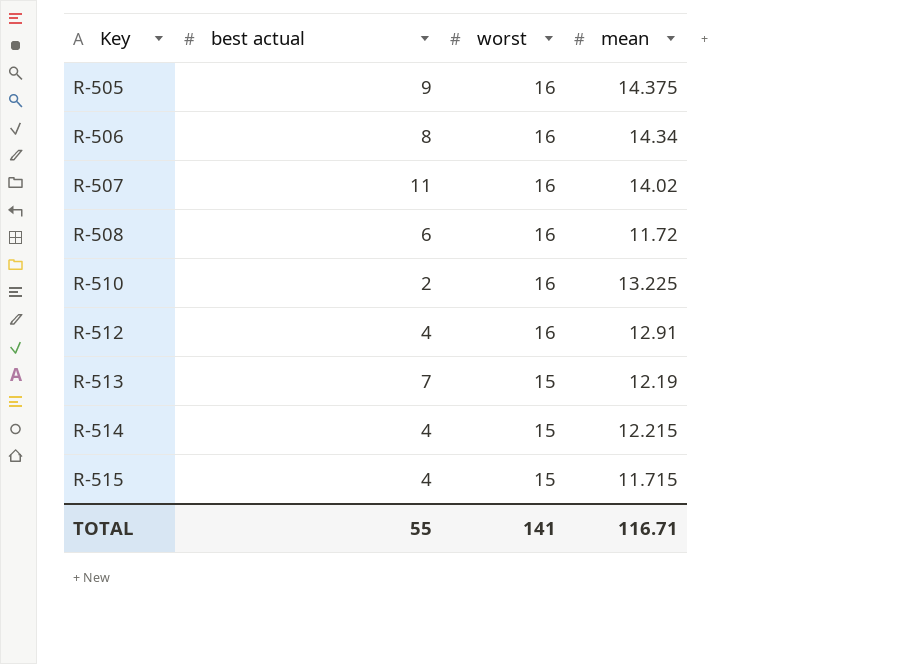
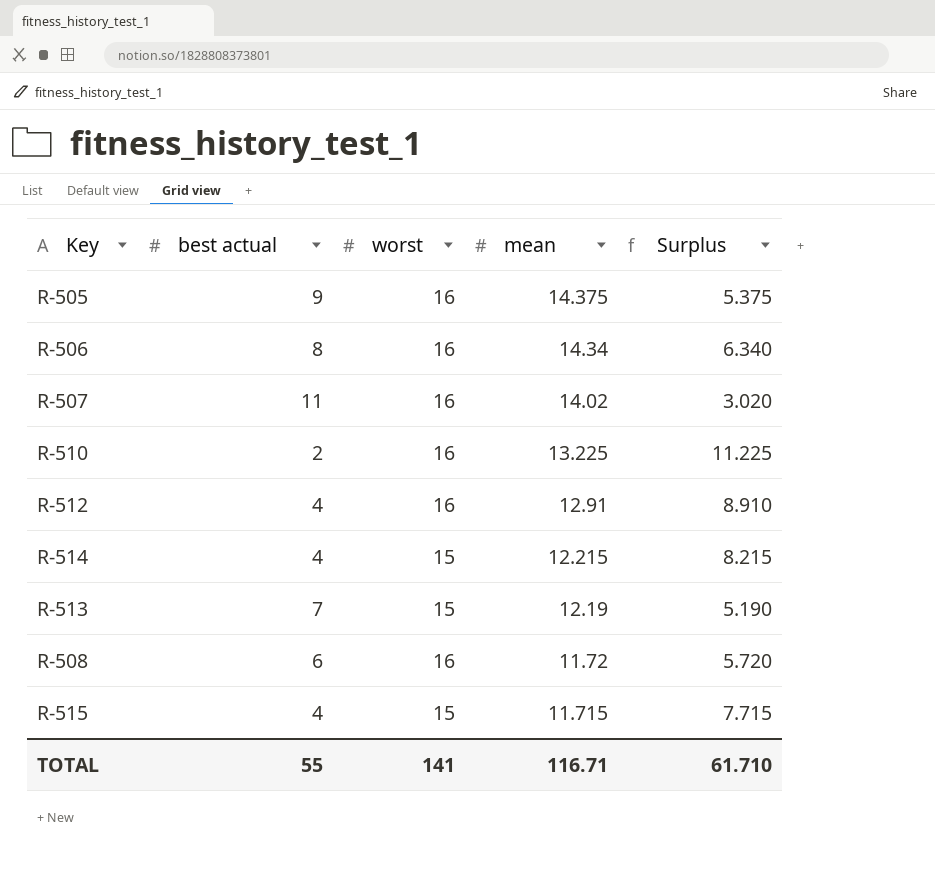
row order: Key ascending -> mean descending
column Surplus | formula: none -> [mean] - [best actual]

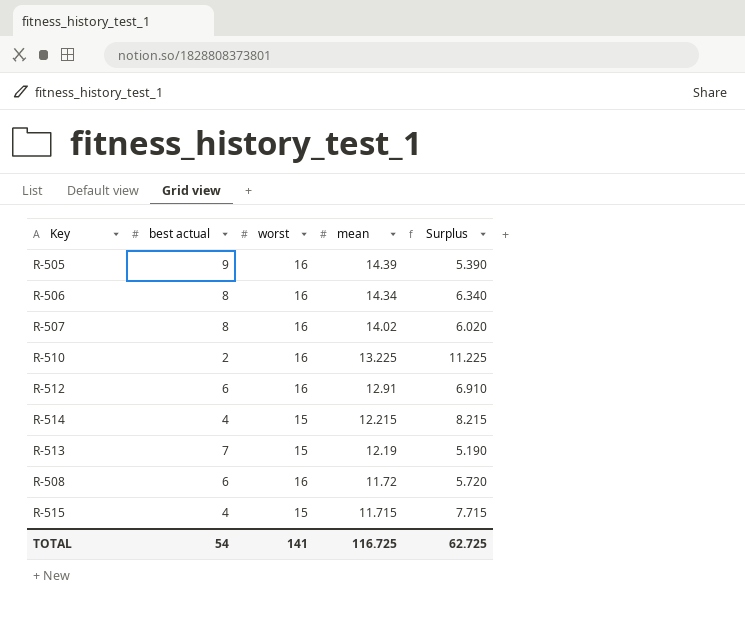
R-505 | mean: 14.375 -> 14.39
R-505 | Surplus: 5.375 -> 5.390
R-507 | best actual: 11 -> 8
R-507 | Surplus: 3.020 -> 6.020
R-512 | best actual: 4 -> 6
R-512 | Surplus: 8.910 -> 6.910
TOTAL | best actual: 55 -> 54
TOTAL | mean: 116.71 -> 116.725
TOTAL | Surplus: 61.710 -> 62.725

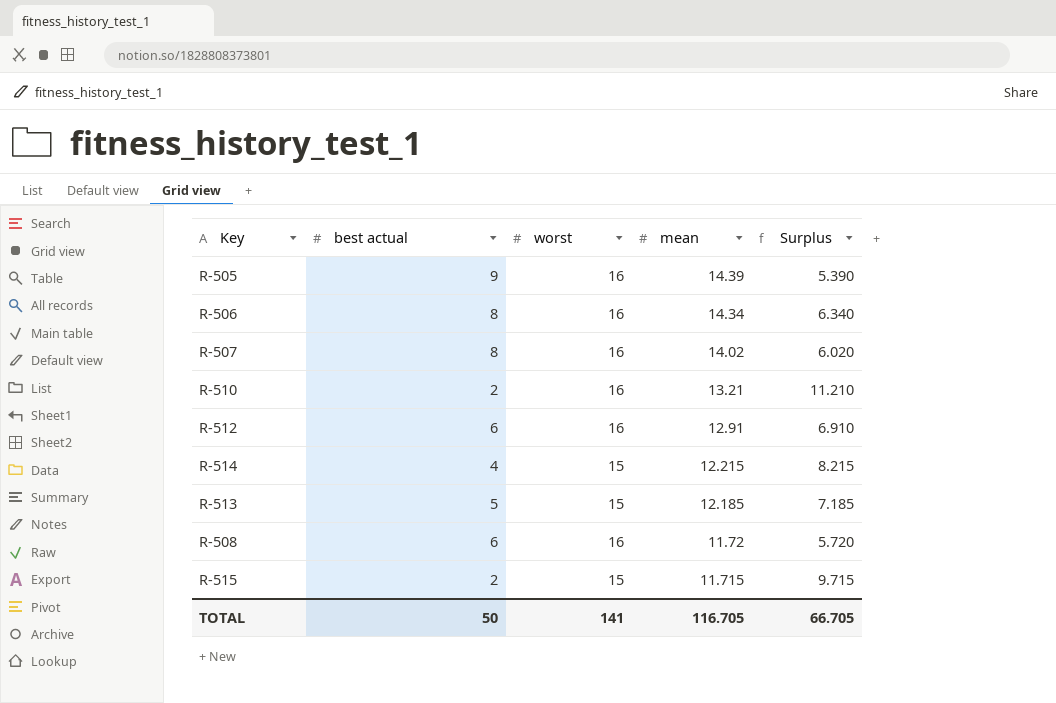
R-510 | mean: 13.225 -> 13.21
R-510 | Surplus: 11.225 -> 11.210
R-513 | best actual: 7 -> 5
R-513 | mean: 12.19 -> 12.185
R-513 | Surplus: 5.190 -> 7.185
R-515 | best actual: 4 -> 2
R-515 | Surplus: 7.715 -> 9.715
TOTAL | best actual: 54 -> 50
TOTAL | mean: 116.725 -> 116.705
TOTAL | Surplus: 62.725 -> 66.705

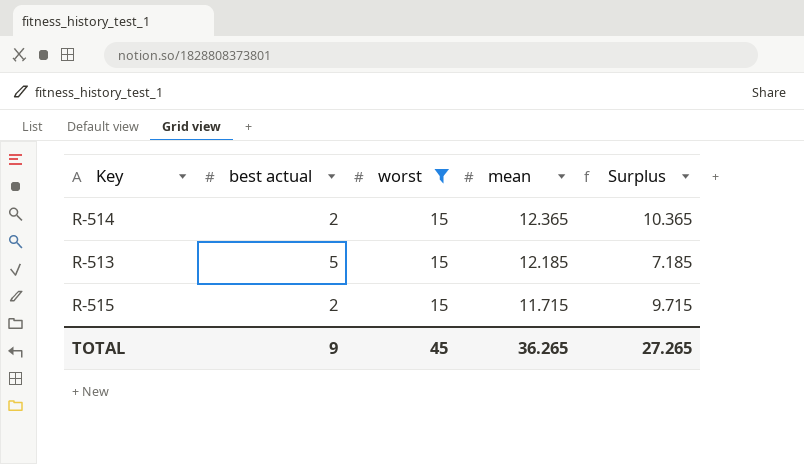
filter: none -> worst = 15
R-514 | best actual: 4 -> 2
R-514 | mean: 12.215 -> 12.365
R-514 | Surplus: 8.215 -> 10.365
TOTAL | best actual: 50 -> 9
TOTAL | worst: 141 -> 45
TOTAL | mean: 116.705 -> 36.265
TOTAL | Surplus: 66.705 -> 27.265

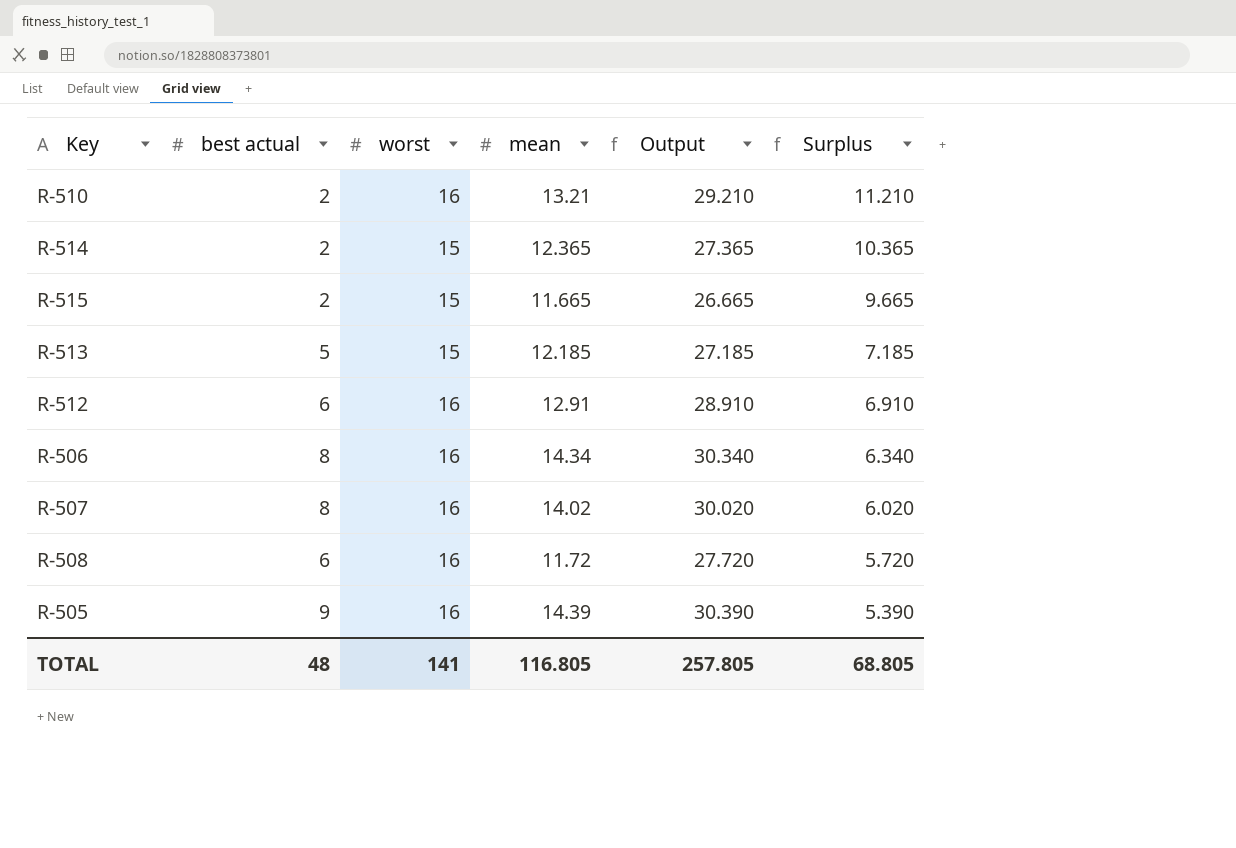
filter: worst = 15 -> none
row order: mean descending -> Surplus descending
column Output | formula: none -> [worst] + [mean]
R-515 | mean: 11.715 -> 11.665
R-515 | Surplus: 9.715 -> 9.665
TOTAL | best actual: 9 -> 48
TOTAL | worst: 45 -> 141
TOTAL | mean: 36.265 -> 116.805
TOTAL | Surplus: 27.265 -> 68.805

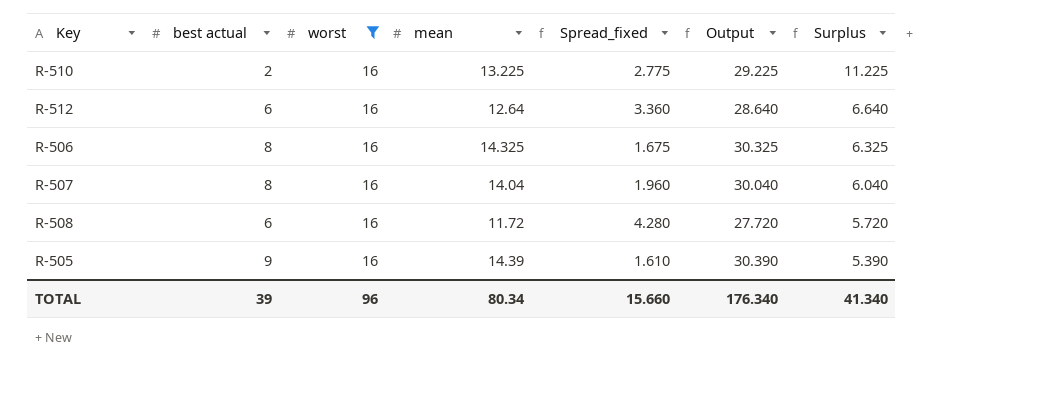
filter: none -> worst = 16
column Spread_fixed | formula: none -> [worst] - [mean]
R-510 | mean: 13.21 -> 13.225
R-510 | Output: 29.210 -> 29.225
R-510 | Surplus: 11.210 -> 11.225
R-512 | mean: 12.91 -> 12.64
R-512 | Output: 28.910 -> 28.640
R-512 | Surplus: 6.910 -> 6.640
R-506 | mean: 14.34 -> 14.325
R-506 | Output: 30.340 -> 30.325
R-506 | Surplus: 6.340 -> 6.325
R-507 | mean: 14.02 -> 14.04
R-507 | Output: 30.020 -> 30.040
R-507 | Surplus: 6.020 -> 6.040
TOTAL | best actual: 48 -> 39
TOTAL | worst: 141 -> 96
TOTAL | mean: 116.805 -> 80.34
TOTAL | Output: 257.805 -> 176.340
TOTAL | Surplus: 68.805 -> 41.340

